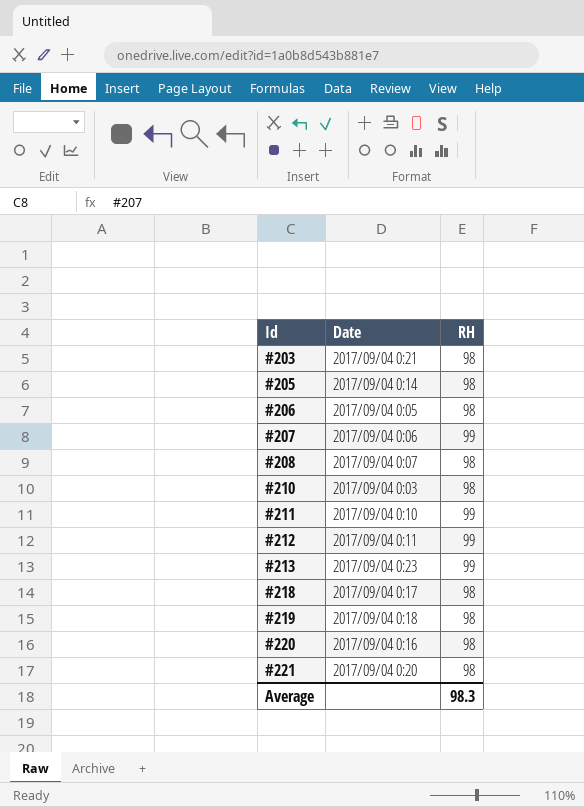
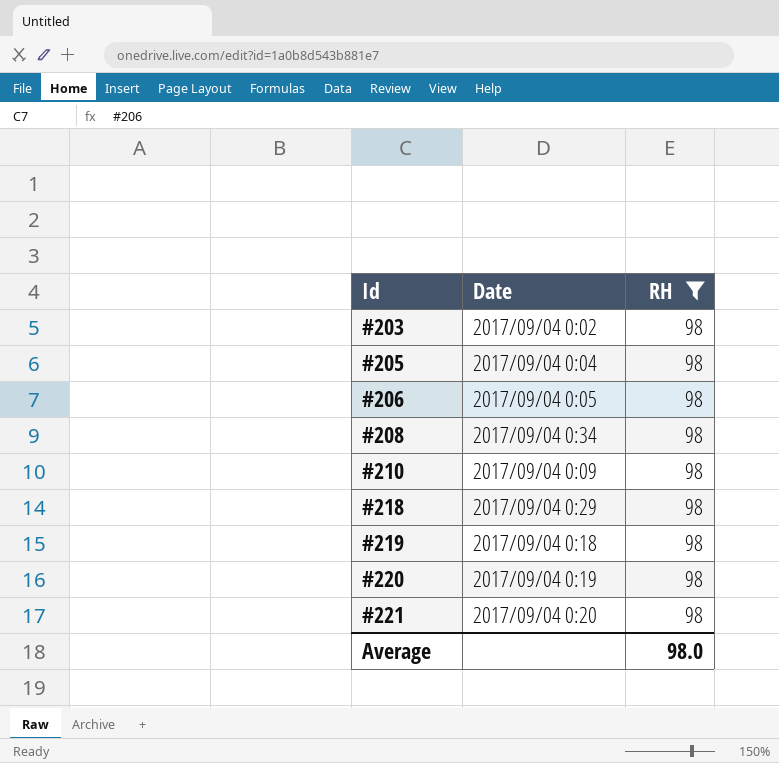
filter: none -> RH = 98
#203 | Date: 2017/09/04 0:21 -> 2017/09/04 0:02
#205 | Date: 2017/09/04 0:14 -> 2017/09/04 0:04
#208 | Date: 2017/09/04 0:07 -> 2017/09/04 0:34
#210 | Date: 2017/09/04 0:03 -> 2017/09/04 0:09
#218 | Date: 2017/09/04 0:17 -> 2017/09/04 0:29
#220 | Date: 2017/09/04 0:16 -> 2017/09/04 0:19
Average | RH: 98.3 -> 98.0

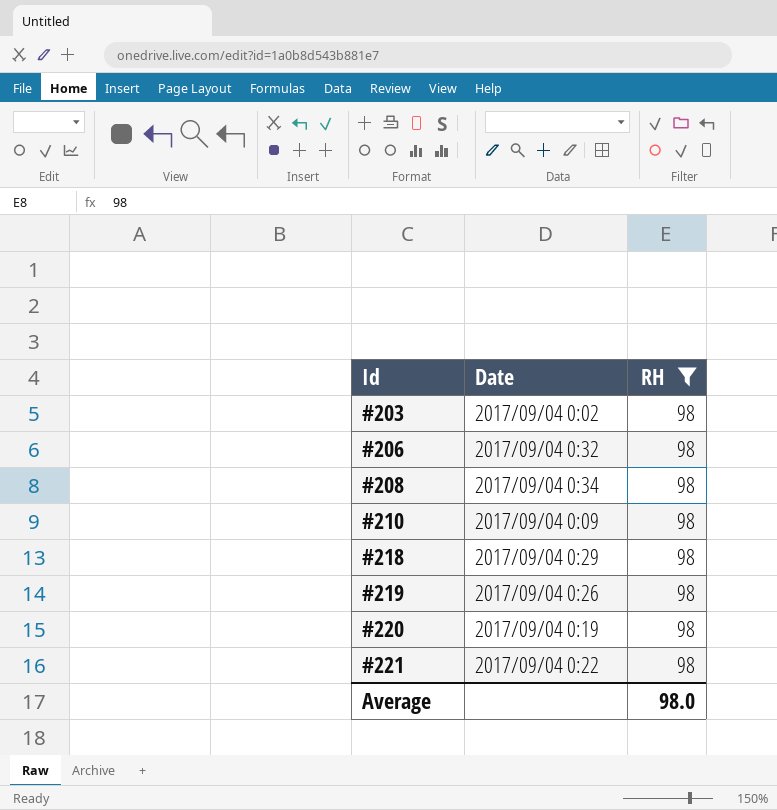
row #205: 2017/09/04 0:04 | 98 -> none
#206 | Date: 2017/09/04 0:05 -> 2017/09/04 0:32
#219 | Date: 2017/09/04 0:18 -> 2017/09/04 0:26
#221 | Date: 2017/09/04 0:20 -> 2017/09/04 0:22

